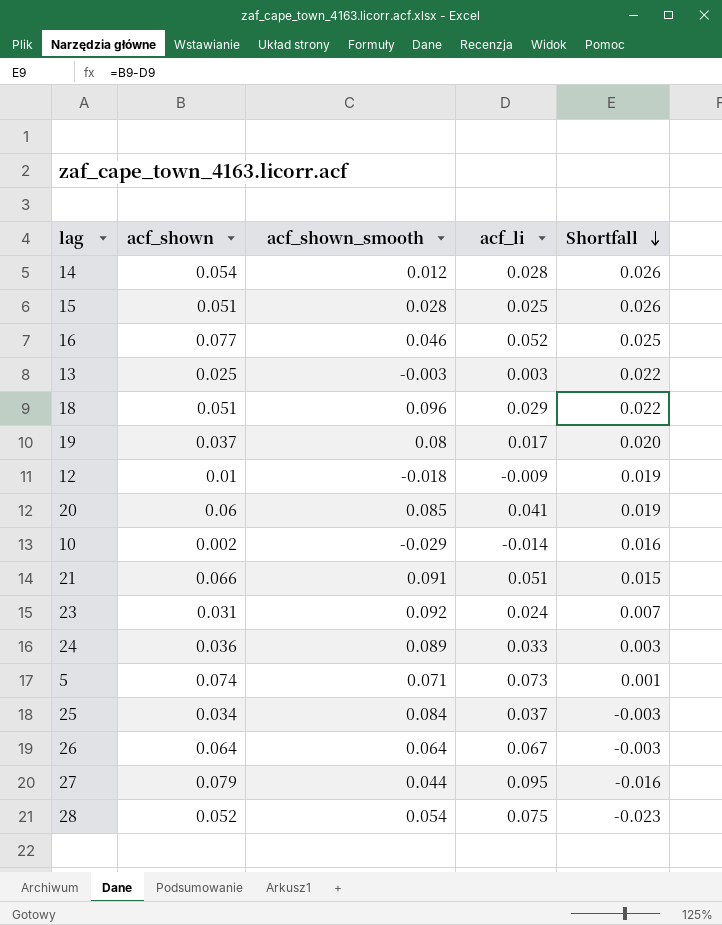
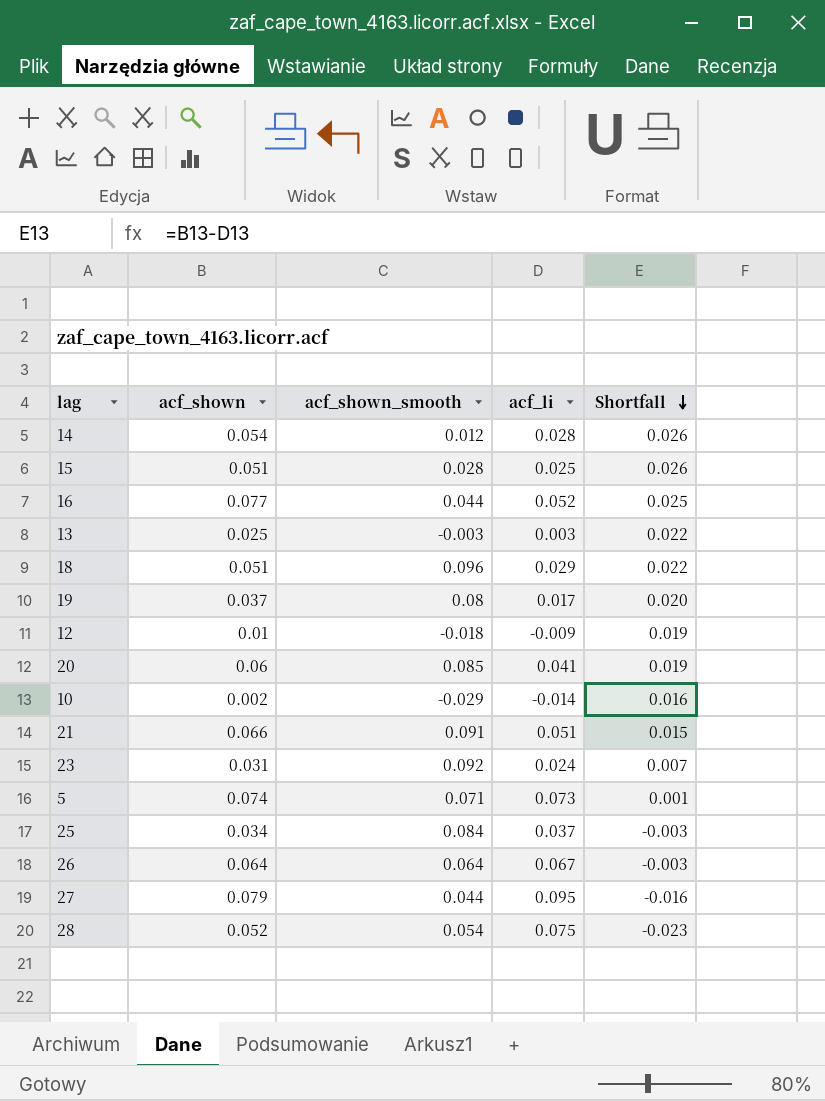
row 24: 0.036 | 0.089 | 0.033 | 0.003 -> none
16 | acf_shown_smooth: 0.046 -> 0.044

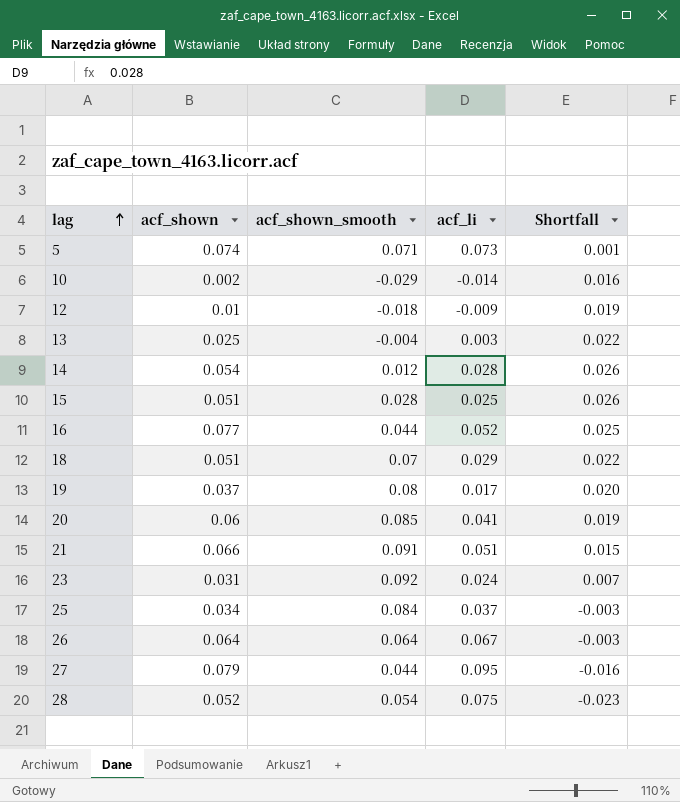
row order: Shortfall descending -> lag ascending
13 | acf_shown_smooth: -0.003 -> -0.004
18 | acf_shown_smooth: 0.096 -> 0.07

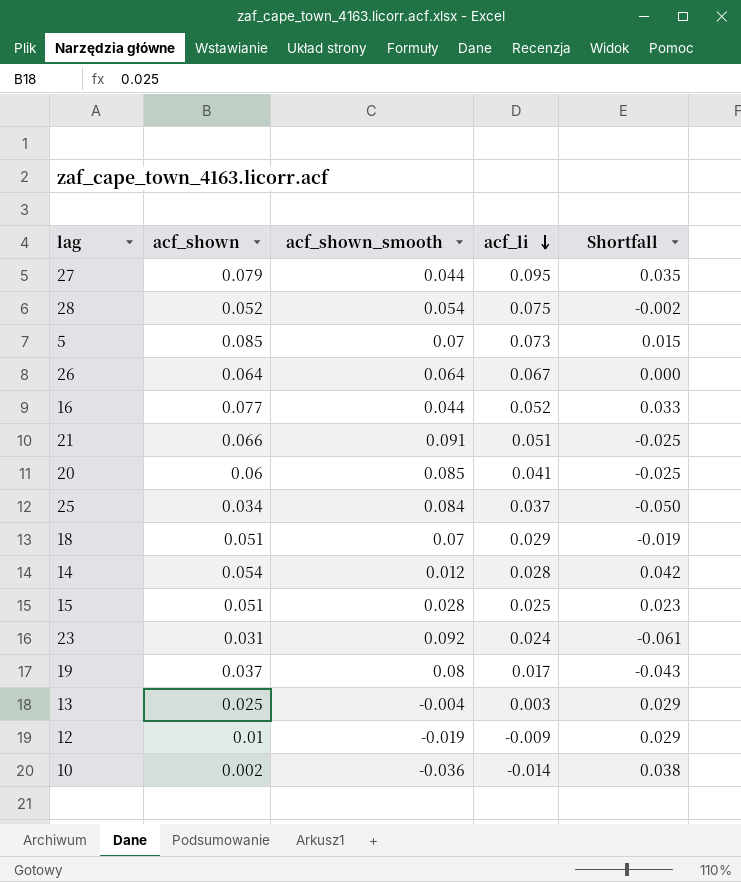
row order: lag ascending -> acf_li descending
column Shortfall | formula: [acf_shown] - [acf_li] -> [acf_shown] - [acf_shown_smooth]
5 | acf_shown: 0.074 -> 0.085
5 | acf_shown_smooth: 0.071 -> 0.07
12 | acf_shown_smooth: -0.018 -> -0.019
10 | acf_shown_smooth: -0.029 -> -0.036

